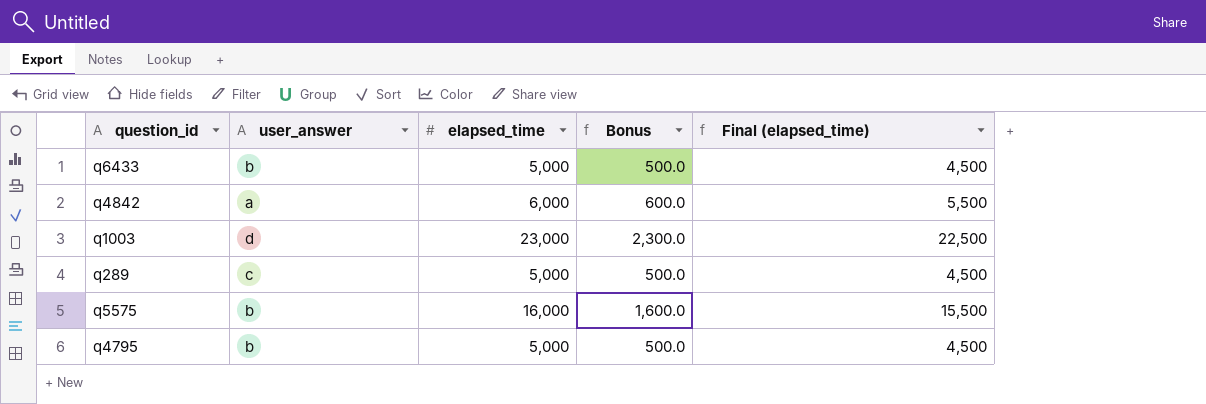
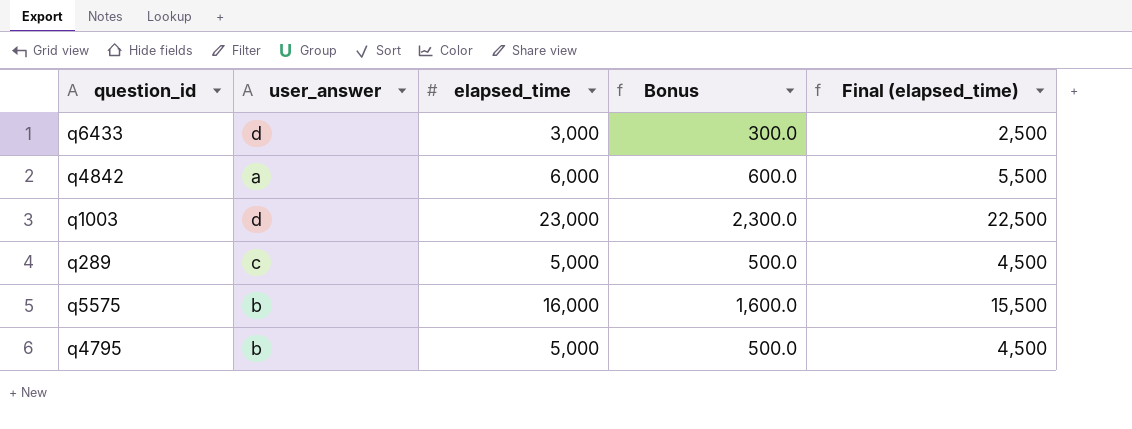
q6433 | user_answer: b -> d
q6433 | elapsed_time: 5,000 -> 3,000
q6433 | Bonus: 500.0 -> 300.0
q6433 | Final (elapsed_time): 4,500 -> 2,500

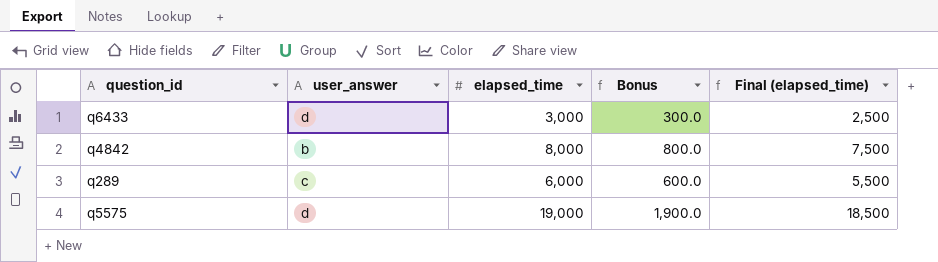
row q1003: d | 23,000 | 2,300.0 | 22,500 -> none
row q4795: b | 5,000 | 500.0 | 4,500 -> none
q4842 | user_answer: a -> b
q4842 | elapsed_time: 6,000 -> 8,000
q4842 | Bonus: 600.0 -> 800.0
q4842 | Final (elapsed_time): 5,500 -> 7,500
q289 | elapsed_time: 5,000 -> 6,000
q289 | Bonus: 500.0 -> 600.0
q289 | Final (elapsed_time): 4,500 -> 5,500
q5575 | user_answer: b -> d
q5575 | elapsed_time: 16,000 -> 19,000
q5575 | Bonus: 1,600.0 -> 1,900.0
q5575 | Final (elapsed_time): 15,500 -> 18,500

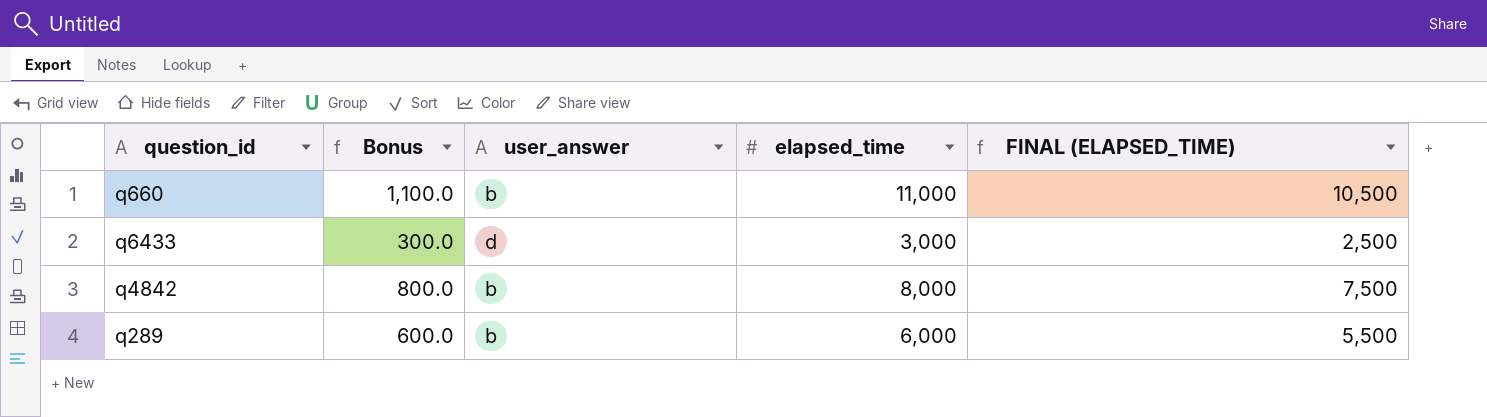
column Bonus | position: 4 -> 2
column name: Final (elapsed_time) -> FINAL (ELAPSED_TIME)
row q5575: d | 19,000 | 1,900.0 | 18,500 -> none
row q660: none -> 1,100.0 | b | 11,000 | 10,500
q289 | user_answer: c -> b

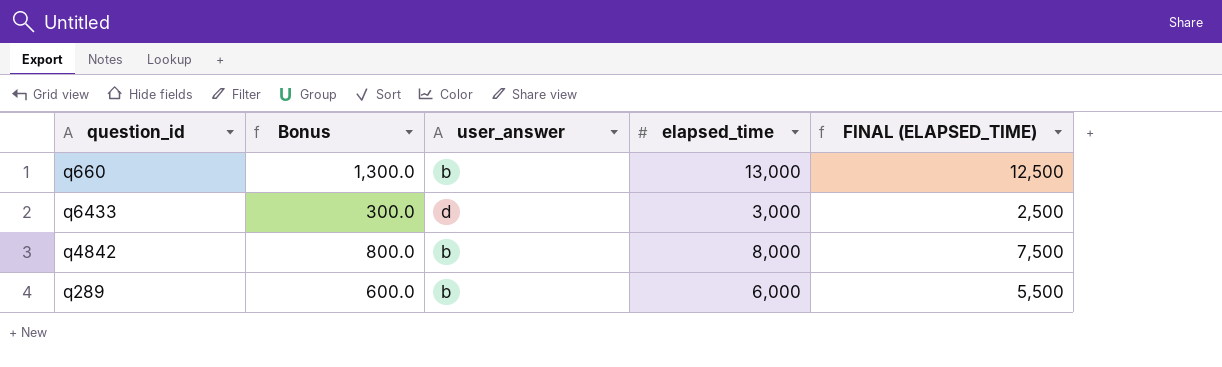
q660 | Bonus: 1,100.0 -> 1,300.0
q660 | elapsed_time: 11,000 -> 13,000
q660 | FINAL (ELAPSED_TIME): 10,500 -> 12,500

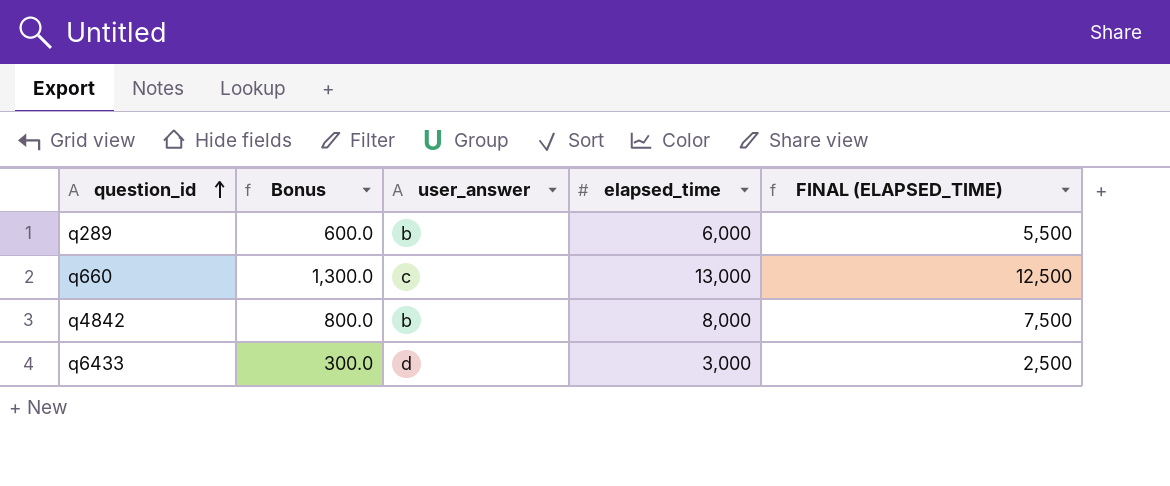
row order: none -> question_id ascending
q660 | user_answer: b -> c

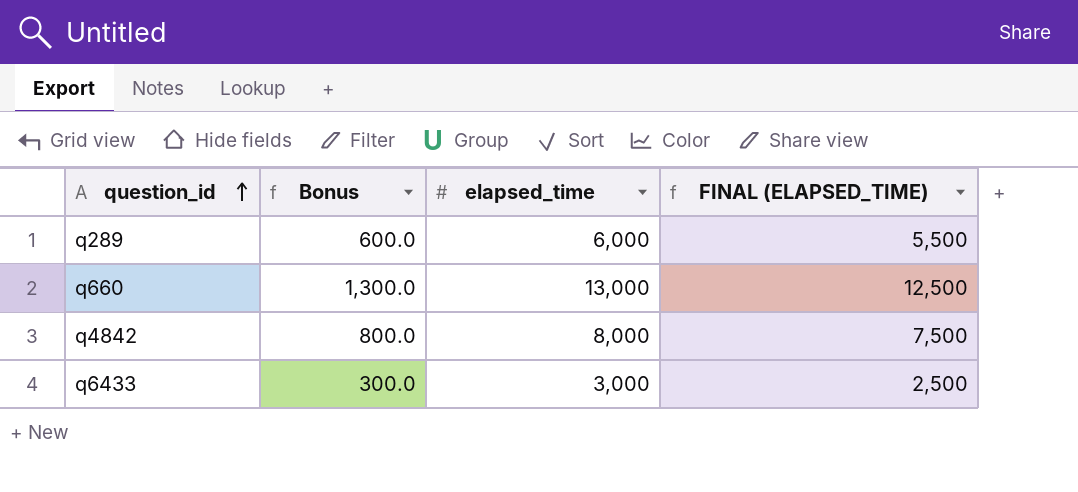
column user_answer | position: 3 -> none

